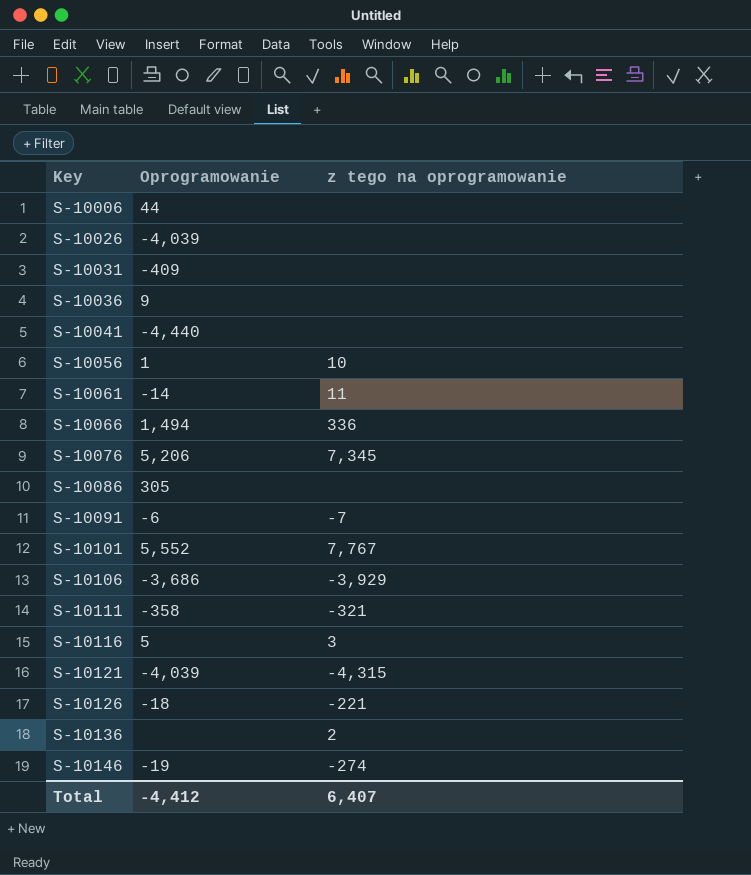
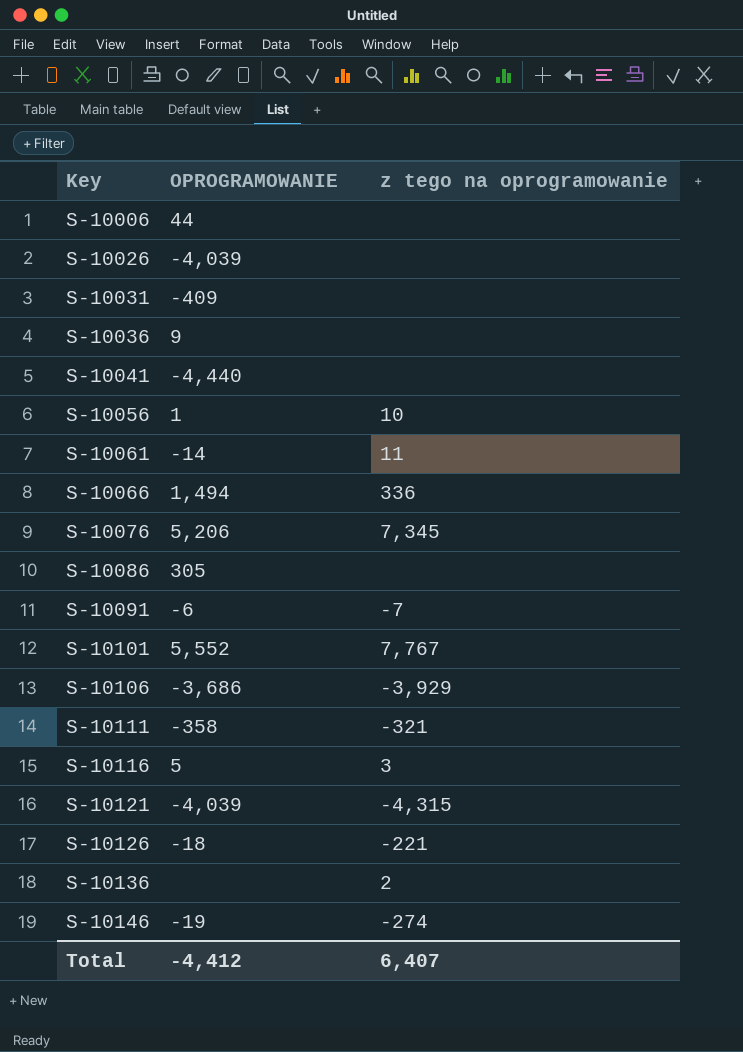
column name: Oprogramowanie -> OPROGRAMOWANIE

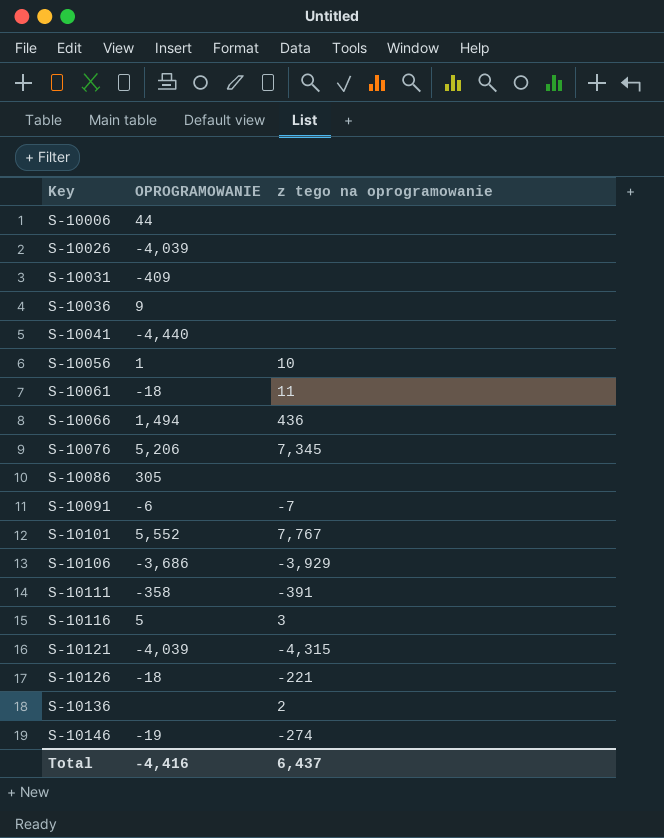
S-10061 | OPROGRAMOWANIE: -14 -> -18
S-10066 | z tego na oprogramowanie: 336 -> 436
S-10111 | z tego na oprogramowanie: -321 -> -391
Total | OPROGRAMOWANIE: -4,412 -> -4,416
Total | z tego na oprogramowanie: 6,407 -> 6,437

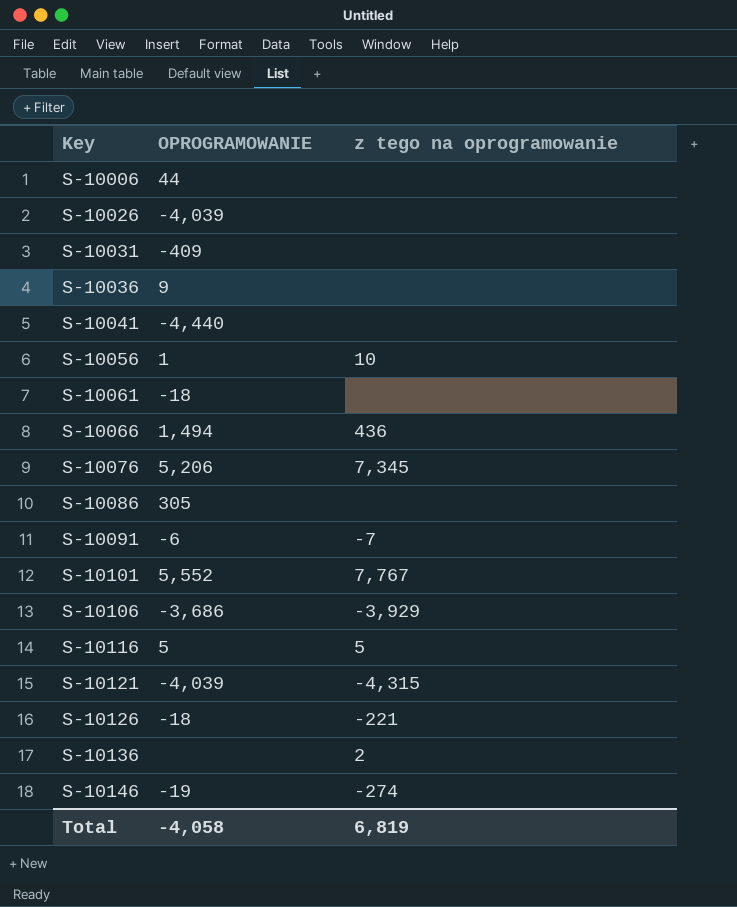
row S-10111: -358 | -391 -> none
S-10061 | z tego na oprogramowanie: 11 -> none
S-10116 | z tego na oprogramowanie: 3 -> 5
Total | OPROGRAMOWANIE: -4,416 -> -4,058
Total | z tego na oprogramowanie: 6,437 -> 6,819

